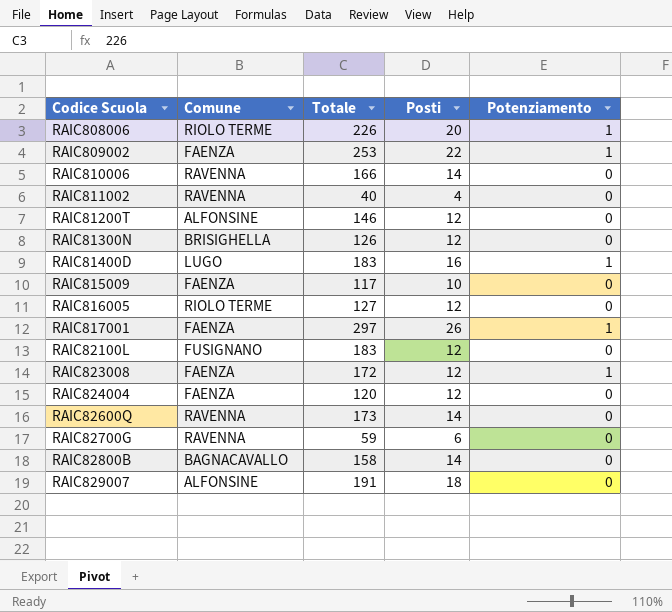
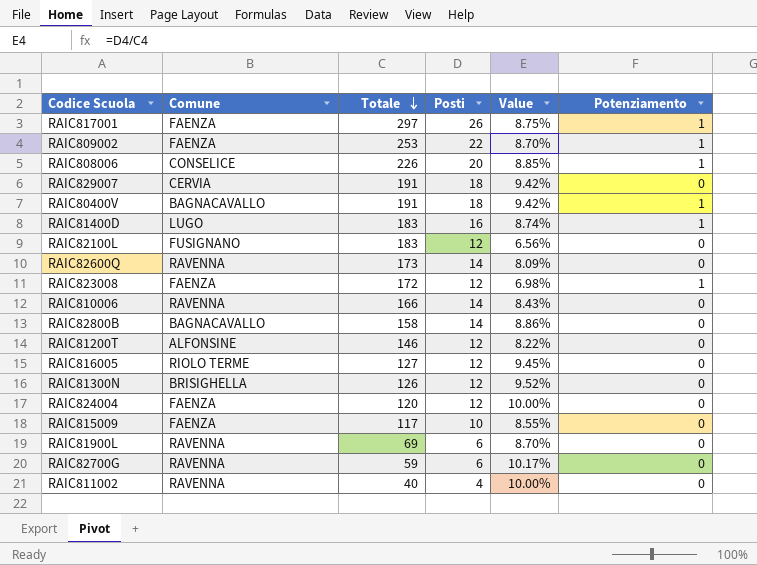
row order: none -> Totale descending
column Value | formula: none -> [Posti] / [Totale]
RAIC808006 | Comune: RIOLO TERME -> CONSELICE
RAIC829007 | Comune: ALFONSINE -> CERVIA
row RAIC80400V: none -> BAGNACAVALLO | 191 | 18 | 9.42% | 1
row RAIC81900L: none -> RAVENNA | 69 | 6 | 8.70% | 0

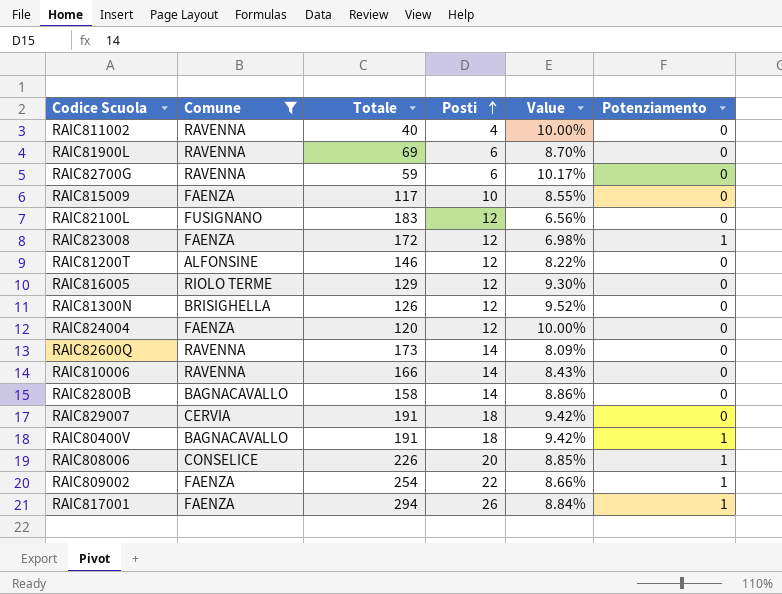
filter: none -> Comune != LUGO
row order: Totale descending -> Posti ascending
RAIC816005 | Totale: 127 -> 129
RAIC816005 | Value: 9.45% -> 9.30%
RAIC809002 | Totale: 253 -> 254
RAIC809002 | Value: 8.70% -> 8.66%
RAIC817001 | Totale: 297 -> 294
RAIC817001 | Value: 8.75% -> 8.84%

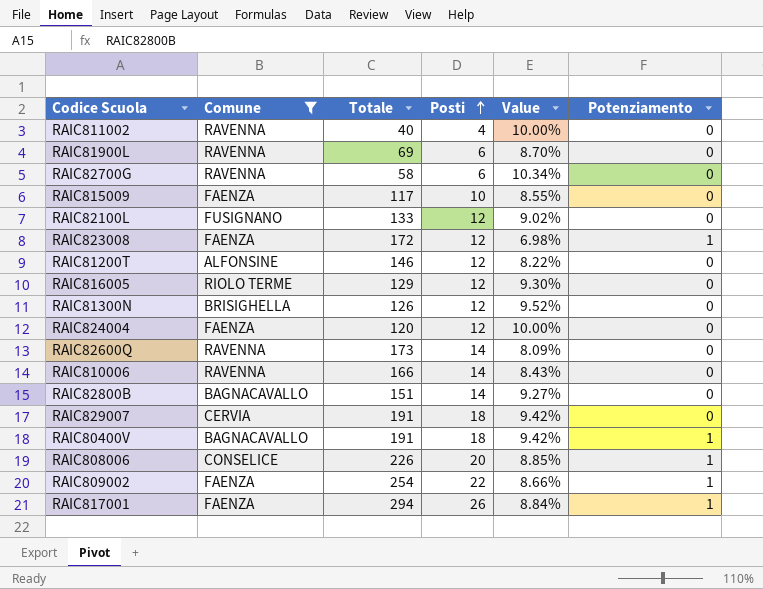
RAIC82700G | Totale: 59 -> 58
RAIC82700G | Value: 10.17% -> 10.34%
RAIC82100L | Totale: 183 -> 133
RAIC82100L | Value: 6.56% -> 9.02%
RAIC82800B | Totale: 158 -> 151
RAIC82800B | Value: 8.86% -> 9.27%

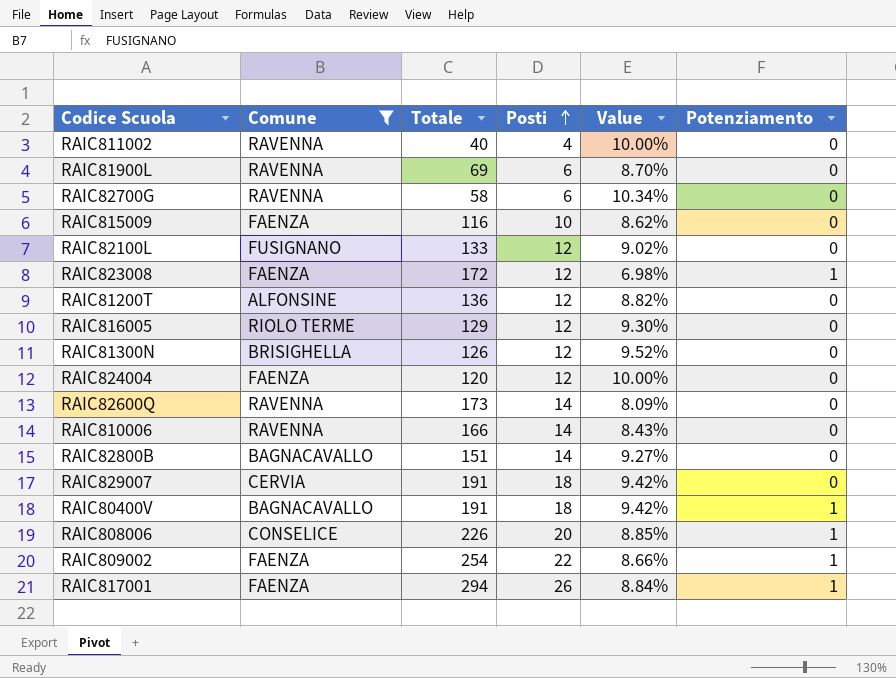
RAIC815009 | Totale: 117 -> 116
RAIC815009 | Value: 8.55% -> 8.62%
RAIC81200T | Totale: 146 -> 136
RAIC81200T | Value: 8.22% -> 8.82%

